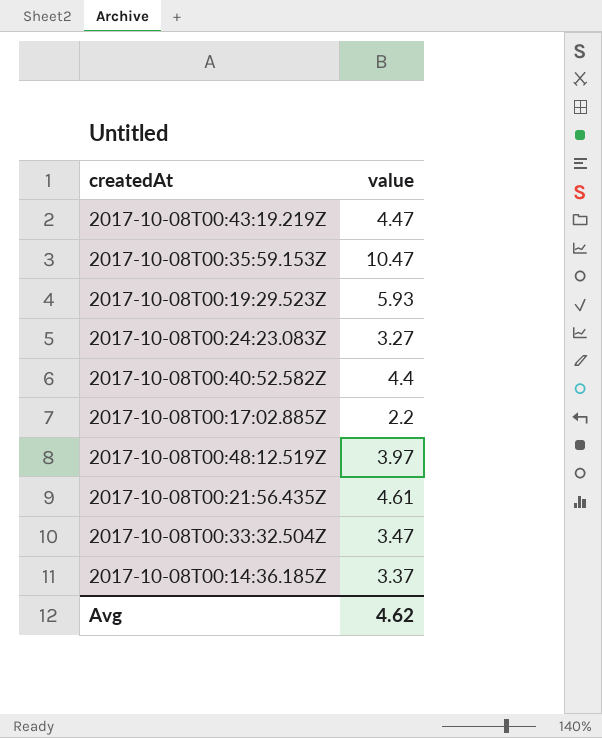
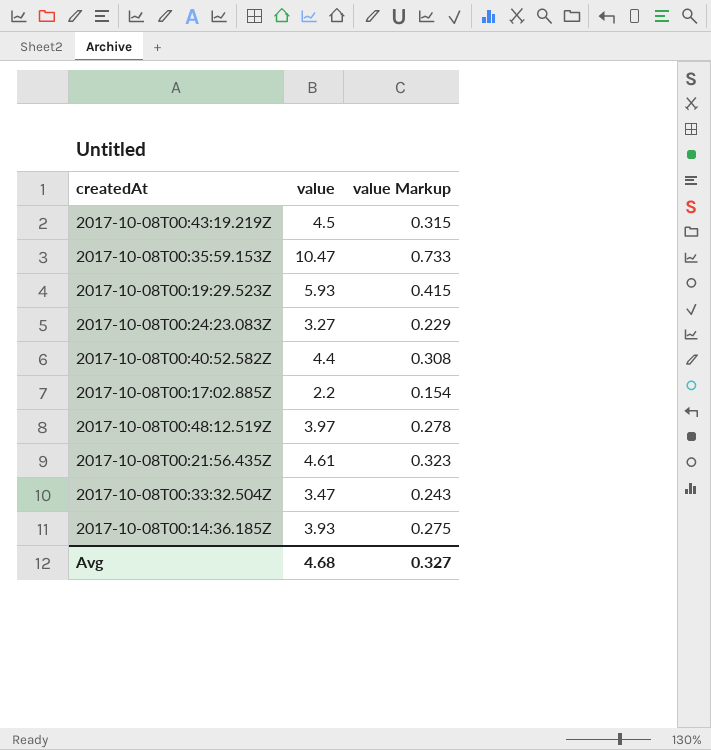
column value Markup | formula: none -> [value] * 0.07
2017-10-08T00:43:19.219Z | value: 4.47 -> 4.5
2017-10-08T00:14:36.185Z | value: 3.37 -> 3.93
Avg | value: 4.62 -> 4.68

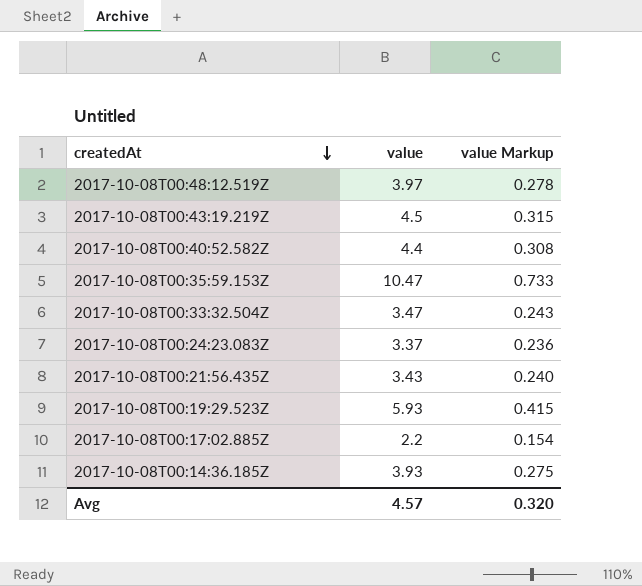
row order: none -> createdAt descending
2017-10-08T00:24:23.083Z | value: 3.27 -> 3.37
2017-10-08T00:24:23.083Z | value Markup: 0.229 -> 0.236
2017-10-08T00:21:56.435Z | value: 4.61 -> 3.43
2017-10-08T00:21:56.435Z | value Markup: 0.323 -> 0.240
Avg | value: 4.68 -> 4.57
Avg | value Markup: 0.327 -> 0.320

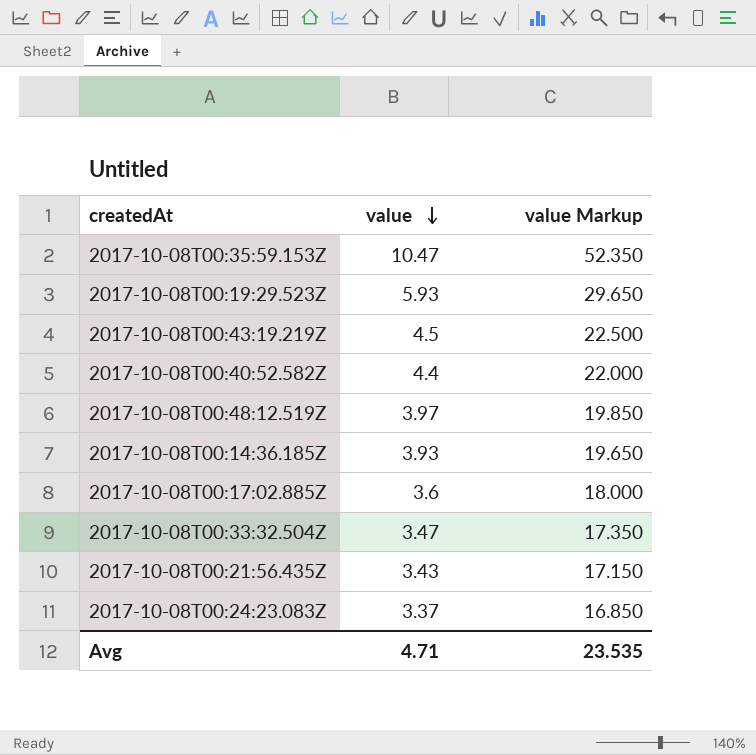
row order: createdAt descending -> value descending
column value Markup | formula: [value] * 0.07 -> [value] * 5
2017-10-08T00:17:02.885Z | value: 2.2 -> 3.6
Avg | value: 4.57 -> 4.71
Avg | value Markup: 0.320 -> 23.535

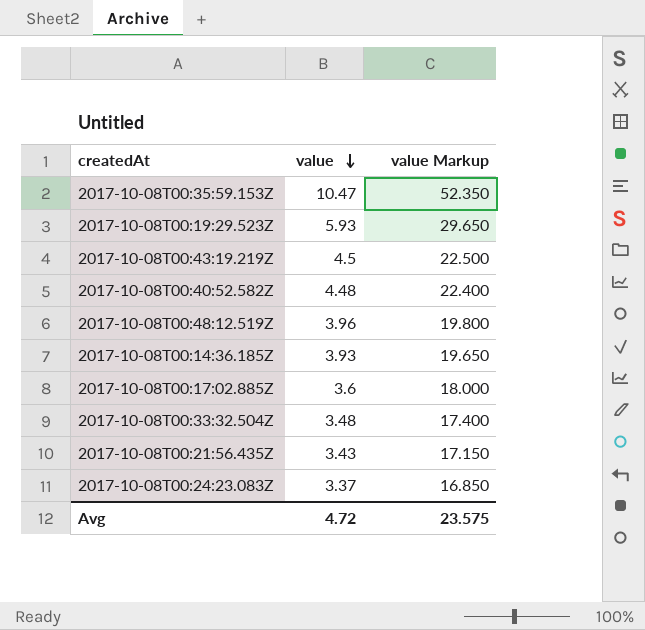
2017-10-08T00:40:52.582Z | value: 4.4 -> 4.48
2017-10-08T00:40:52.582Z | value Markup: 22.000 -> 22.400
2017-10-08T00:48:12.519Z | value: 3.97 -> 3.96
2017-10-08T00:48:12.519Z | value Markup: 19.850 -> 19.800
2017-10-08T00:33:32.504Z | value: 3.47 -> 3.48
2017-10-08T00:33:32.504Z | value Markup: 17.350 -> 17.400
Avg | value: 4.71 -> 4.72
Avg | value Markup: 23.535 -> 23.575

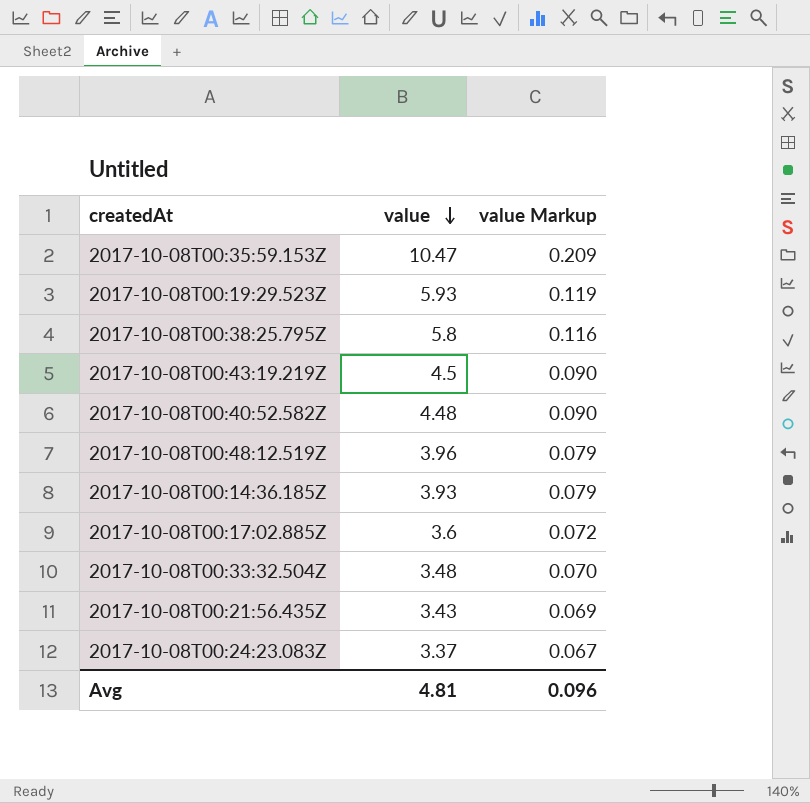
column value Markup | formula: [value] * 5 -> [value] * 0.02
row 2017-10-08T00:38:25.795Z: none -> 5.8 | 0.116
Avg | value: 4.72 -> 4.81
Avg | value Markup: 23.575 -> 0.096

